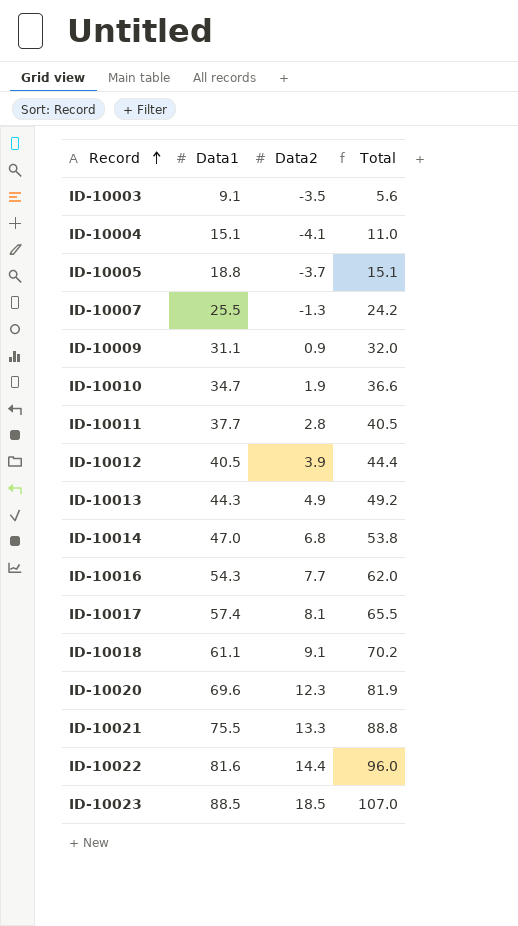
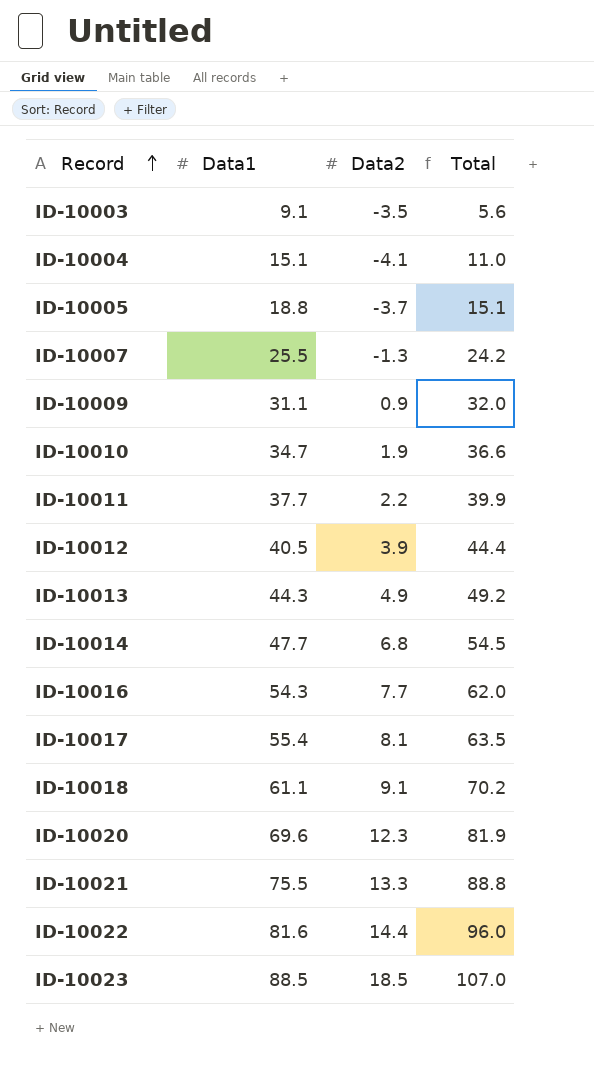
ID-10011 | Data2: 2.8 -> 2.2
ID-10011 | Total: 40.5 -> 39.9
ID-10014 | Data1: 47.0 -> 47.7
ID-10014 | Total: 53.8 -> 54.5
ID-10017 | Data1: 57.4 -> 55.4
ID-10017 | Total: 65.5 -> 63.5

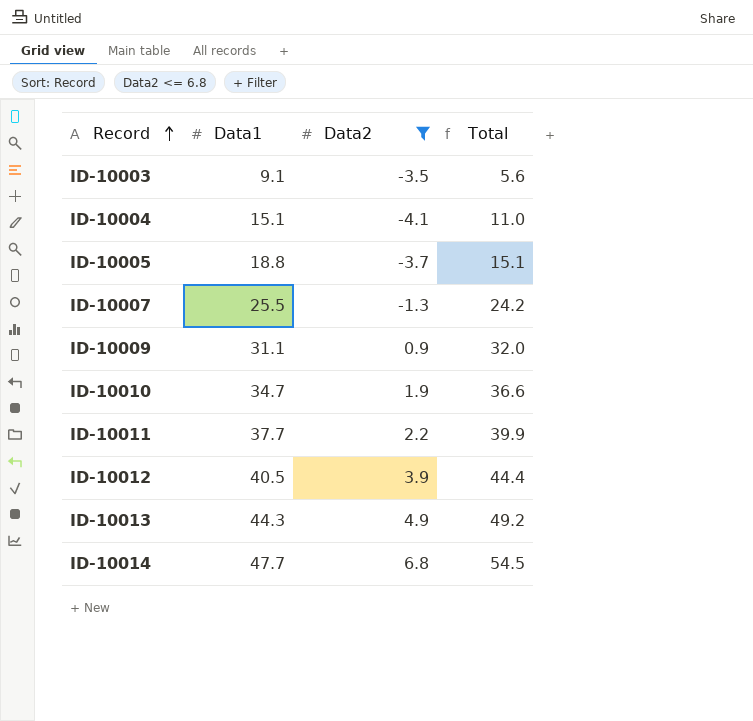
filter: none -> Data2 <= 6.8

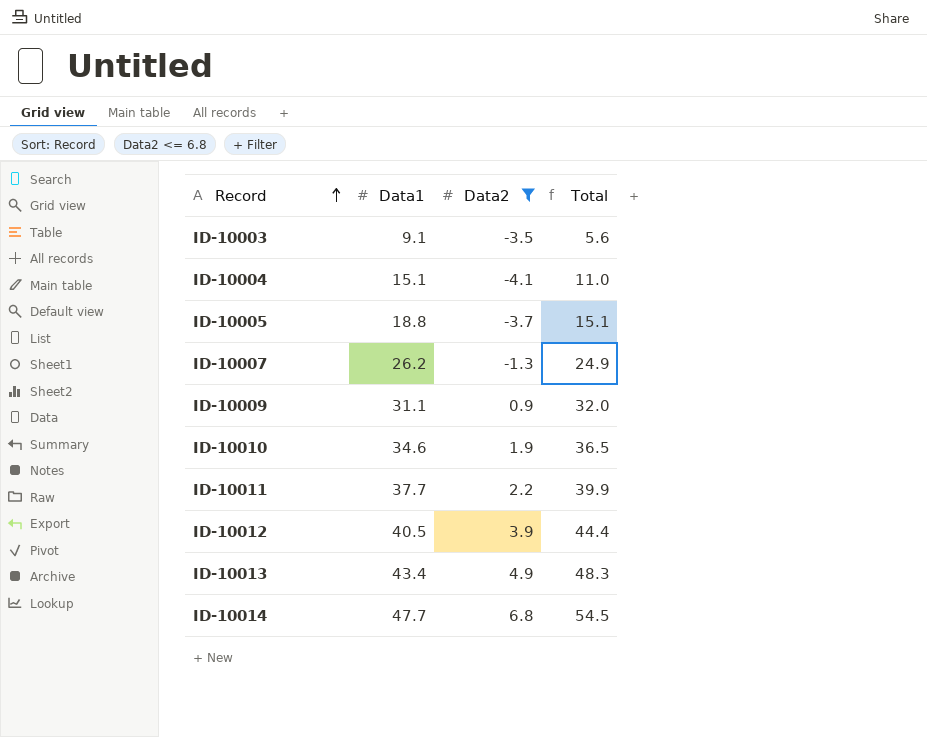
ID-10007 | Data1: 25.5 -> 26.2
ID-10007 | Total: 24.2 -> 24.9
ID-10010 | Data1: 34.7 -> 34.6
ID-10010 | Total: 36.6 -> 36.5
ID-10013 | Data1: 44.3 -> 43.4
ID-10013 | Total: 49.2 -> 48.3

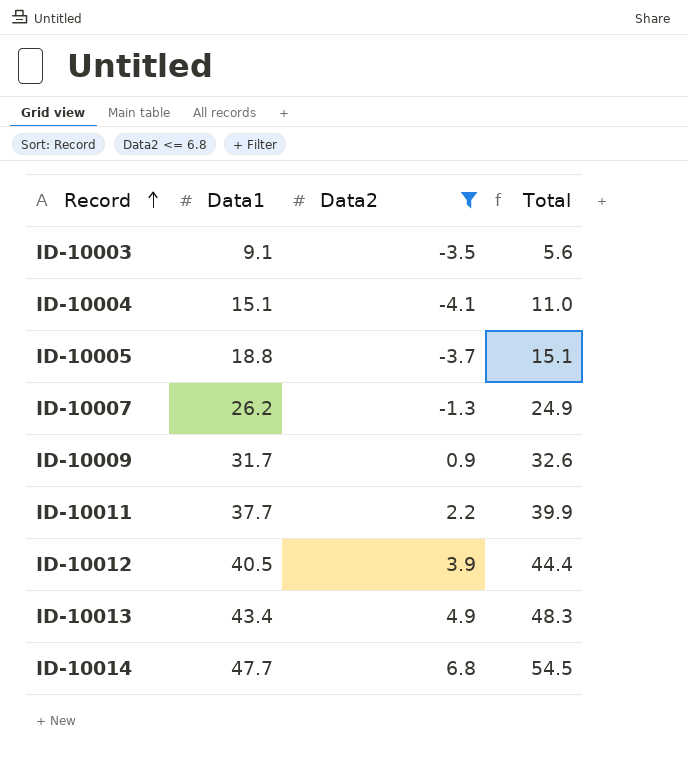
row ID-10010: 34.6 | 1.9 | 36.5 -> none
ID-10009 | Data1: 31.1 -> 31.7
ID-10009 | Total: 32.0 -> 32.6

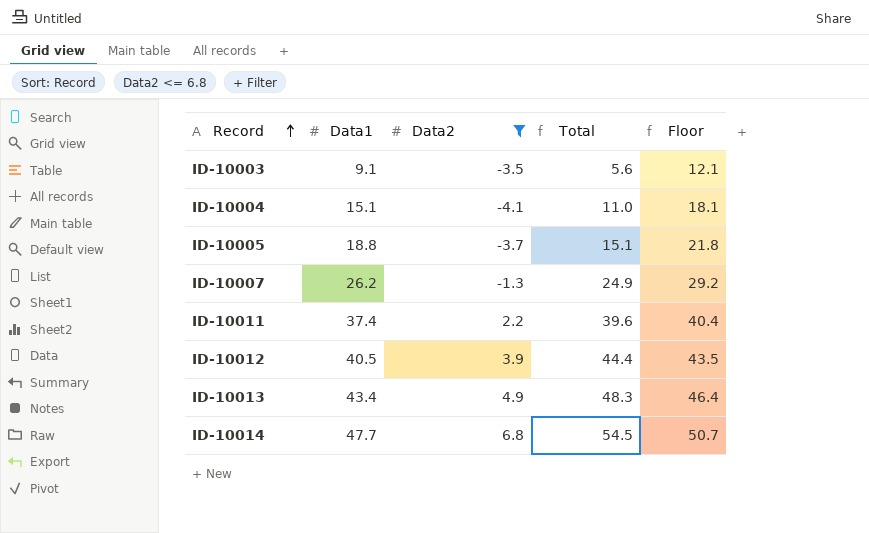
column Floor | formula: none -> [Data1] + 3
row ID-10009: 31.7 | 0.9 | 32.6 -> none
ID-10011 | Data1: 37.7 -> 37.4
ID-10011 | Total: 39.9 -> 39.6

